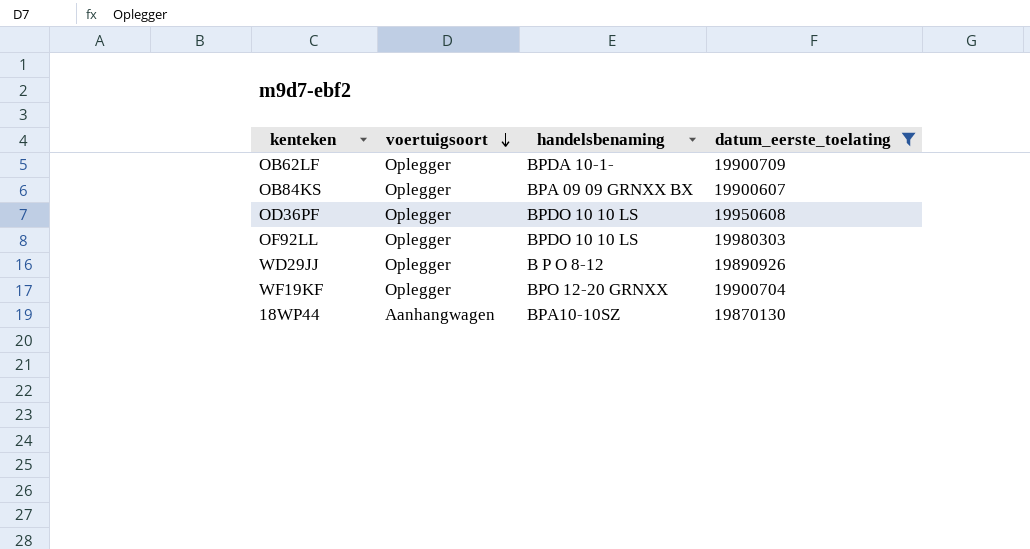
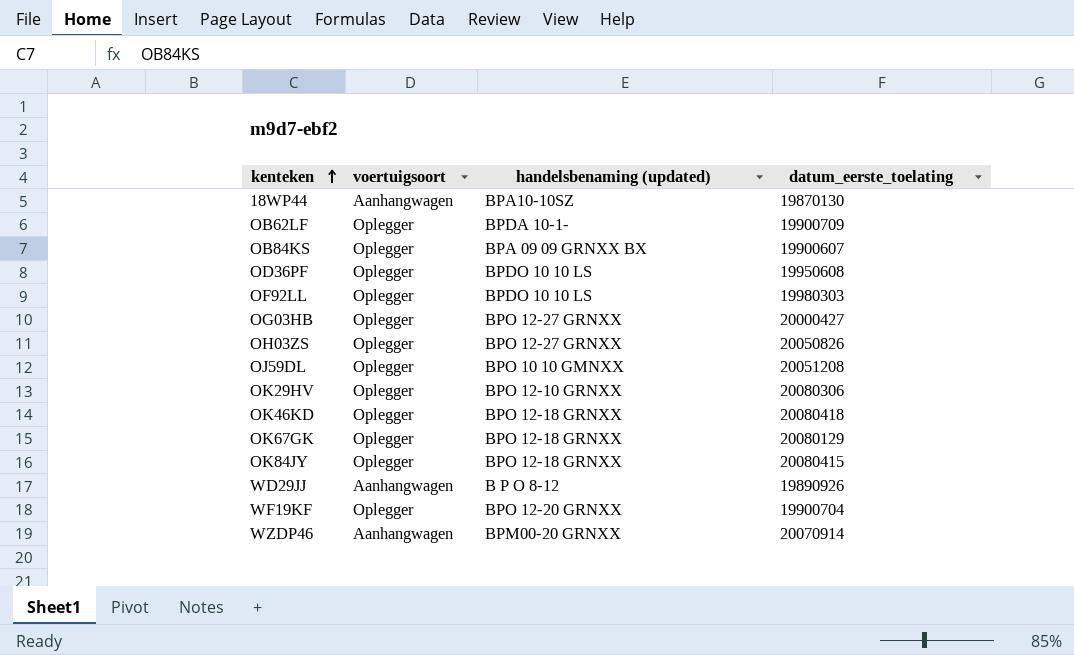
filter: datum_eerste_toelating <= 19980303 -> none
row order: voertuigsoort descending -> kenteken ascending
column name: handelsbenaming -> handelsbenaming (updated)
WD29JJ | voertuigsoort: Oplegger -> Aanhangwagen

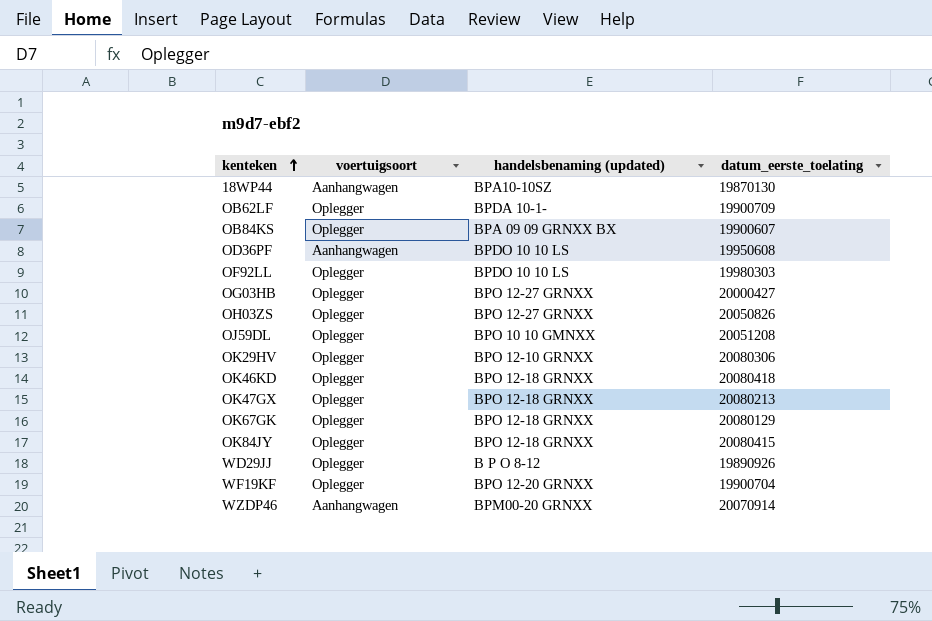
OD36PF | voertuigsoort: Oplegger -> Aanhangwagen
row OK47GX: none -> Oplegger | BPO 12-18 GRNXX | 20080213
WD29JJ | voertuigsoort: Aanhangwagen -> Oplegger

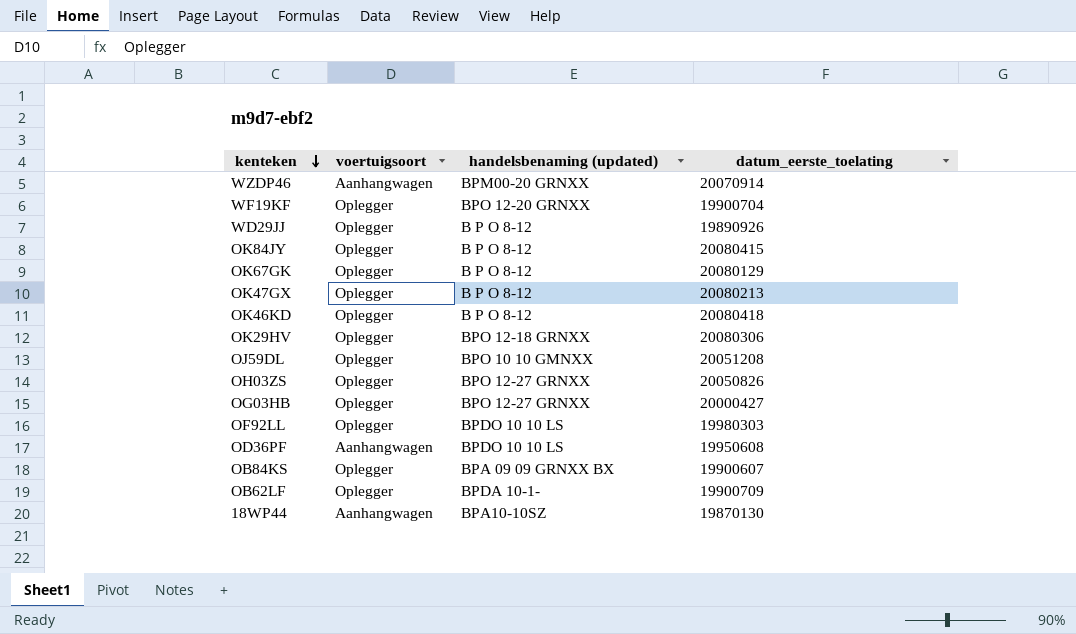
row order: kenteken ascending -> kenteken descending
OK84JY | handelsbenaming (updated): BPO 12-18 GRNXX -> B P O 8-12
OK67GK | handelsbenaming (updated): BPO 12-18 GRNXX -> B P O 8-12
OK47GX | handelsbenaming (updated): BPO 12-18 GRNXX -> B P O 8-12
OK46KD | handelsbenaming (updated): BPO 12-18 GRNXX -> B P O 8-12
OK29HV | handelsbenaming (updated): BPO 12-10 GRNXX -> BPO 12-18 GRNXX

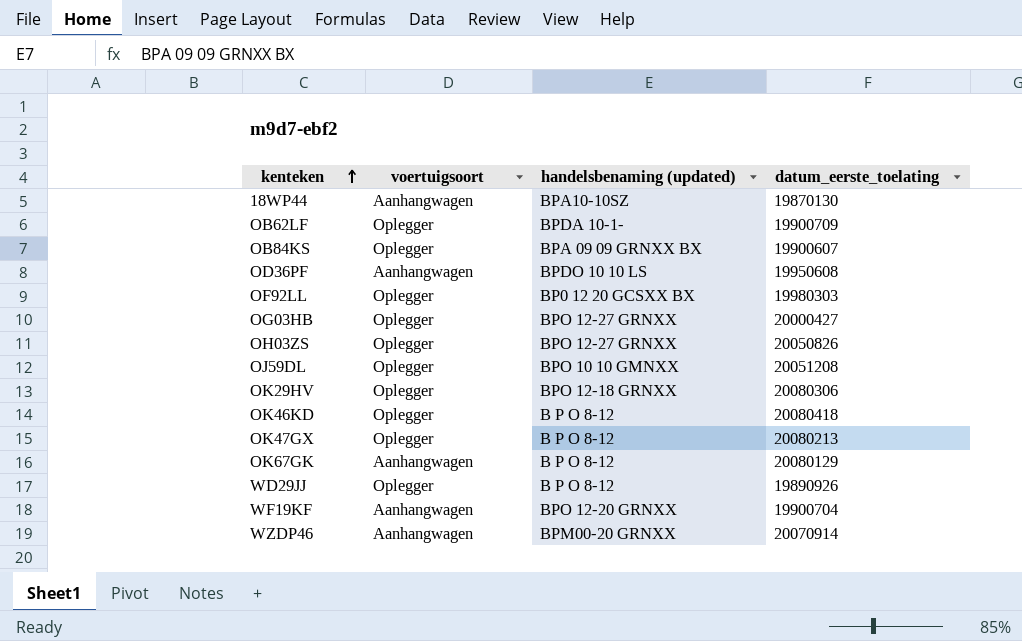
row order: kenteken descending -> kenteken ascending
row OK84JY: Oplegger | B P O 8-12 | 20080415 -> none
OF92LL | handelsbenaming (updated): BPDO 10 10 LS -> BP0 12 20 GCSXX BX
OK67GK | voertuigsoort: Oplegger -> Aanhangwagen
WF19KF | voertuigsoort: Oplegger -> Aanhangwagen

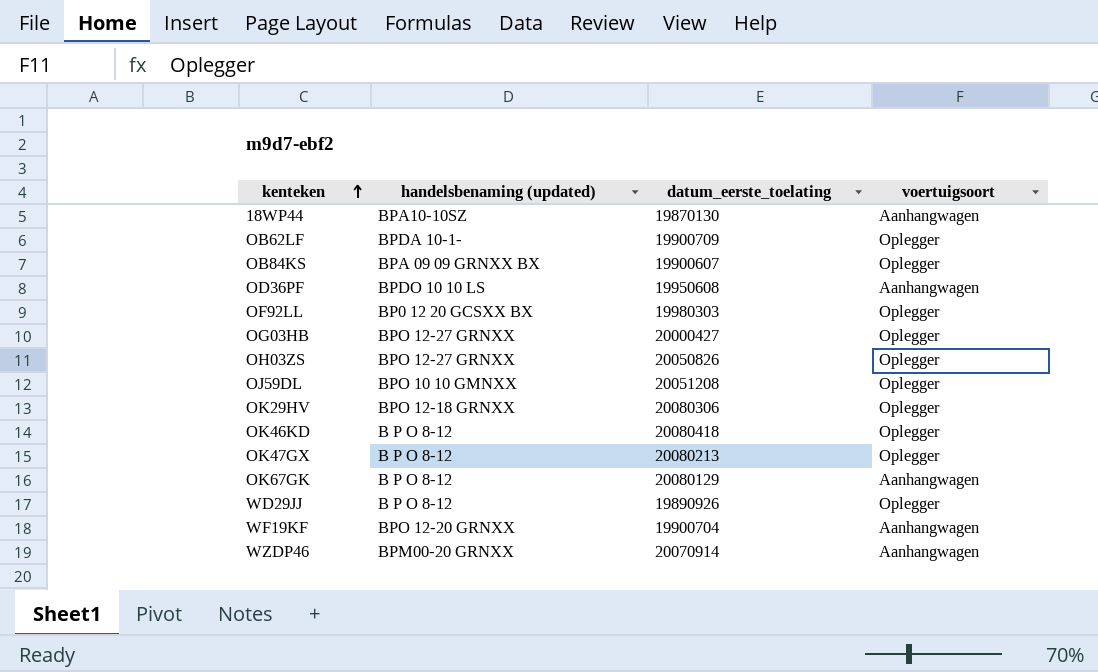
column voertuigsoort | position: 2 -> 4

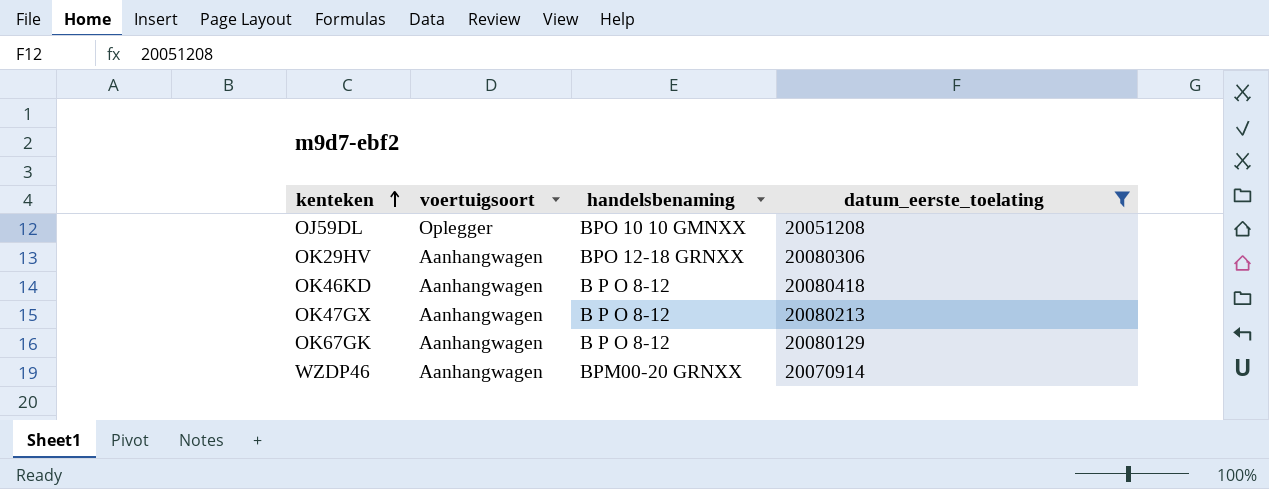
filter: none -> datum_eerste_toelating >= 20051208
column voertuigsoort | position: 4 -> 2
column name: handelsbenaming (updated) -> handelsbenaming
OK29HV | voertuigsoort: Oplegger -> Aanhangwagen
OK46KD | voertuigsoort: Oplegger -> Aanhangwagen
OK47GX | voertuigsoort: Oplegger -> Aanhangwagen

